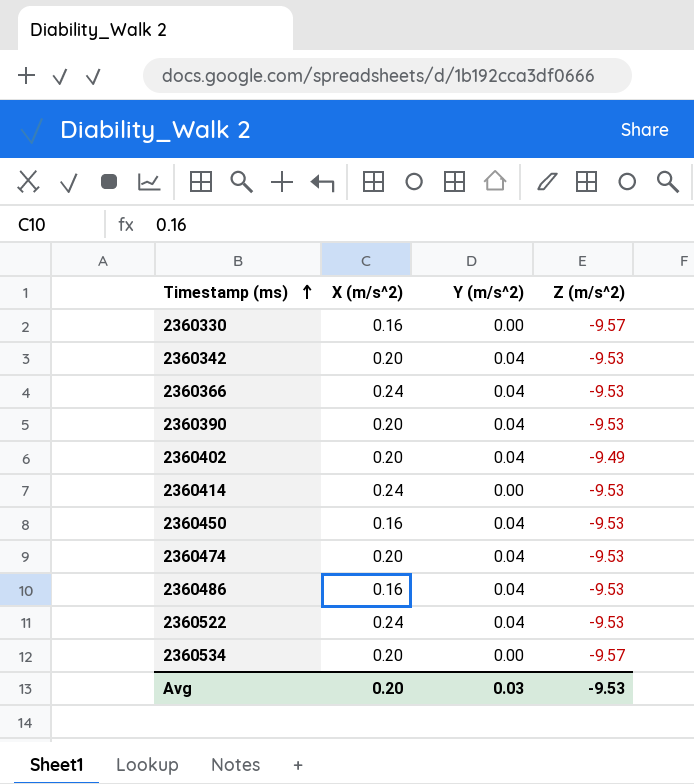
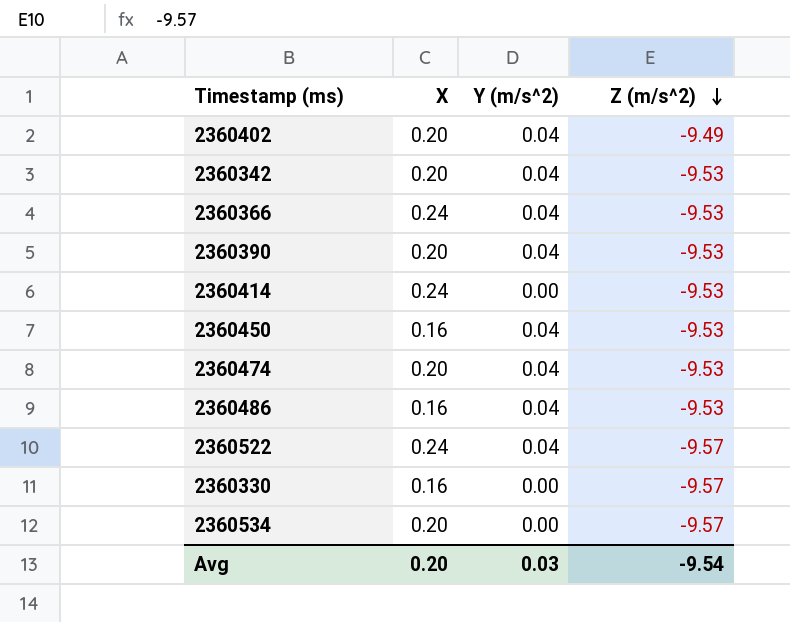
row order: Timestamp (ms) ascending -> Z (m/s^2) descending
column name: X (m/s^2) -> X
2360522 | Z (m/s^2): -9.53 -> -9.57
Avg | Z (m/s^2): -9.53 -> -9.54

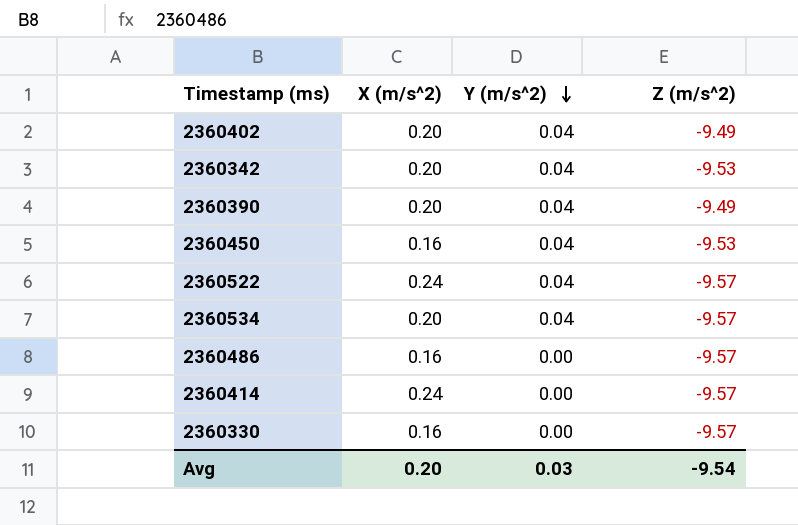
row order: Z (m/s^2) descending -> Y (m/s^2) descending
column name: X -> X (m/s^2)
row 2360366: 0.24 | 0.04 | -9.53 -> none
row 2360474: 0.20 | 0.04 | -9.53 -> none
2360390 | Z (m/s^2): -9.53 -> -9.49
2360534 | Y (m/s^2): 0.00 -> 0.04
2360486 | Y (m/s^2): 0.04 -> 0.00
2360486 | Z (m/s^2): -9.53 -> -9.57
2360414 | Z (m/s^2): -9.53 -> -9.57

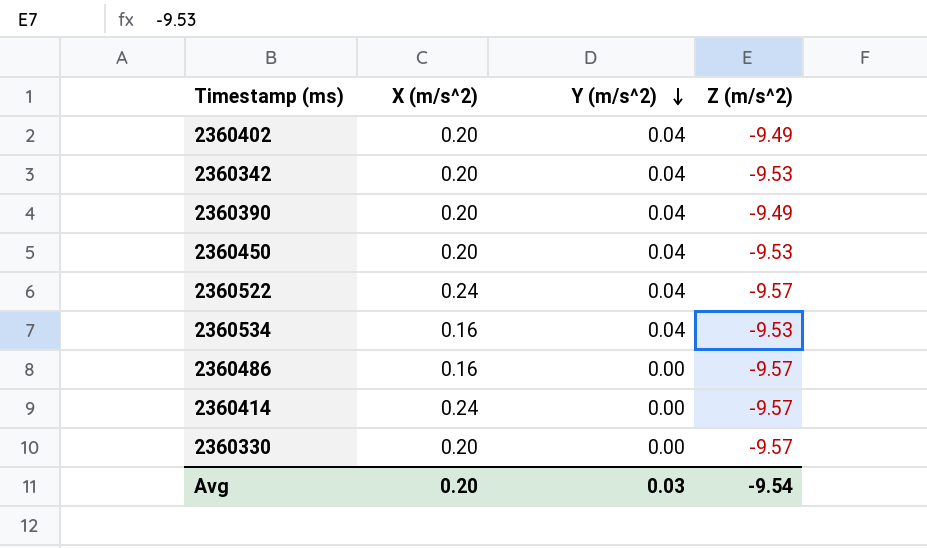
2360450 | X (m/s^2): 0.16 -> 0.20
2360534 | X (m/s^2): 0.20 -> 0.16
2360534 | Z (m/s^2): -9.57 -> -9.53
2360330 | X (m/s^2): 0.16 -> 0.20

